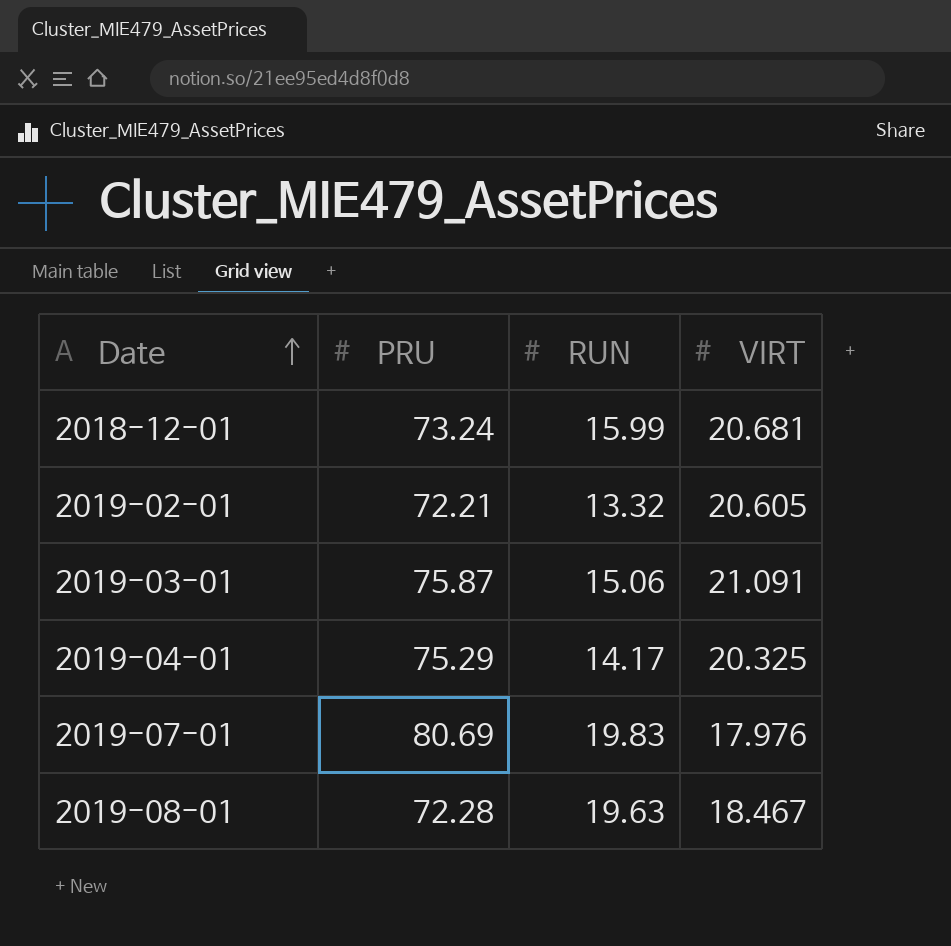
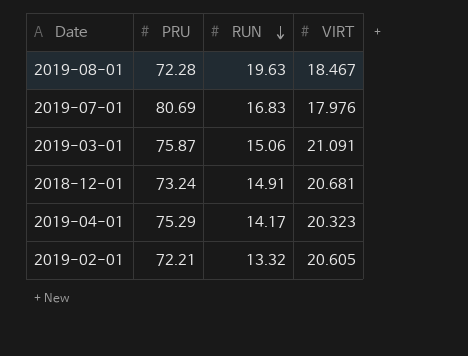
row order: Date ascending -> RUN descending
2019-07-01 | RUN: 19.83 -> 16.83
2018-12-01 | RUN: 15.99 -> 14.91
2019-04-01 | VIRT: 20.325 -> 20.323

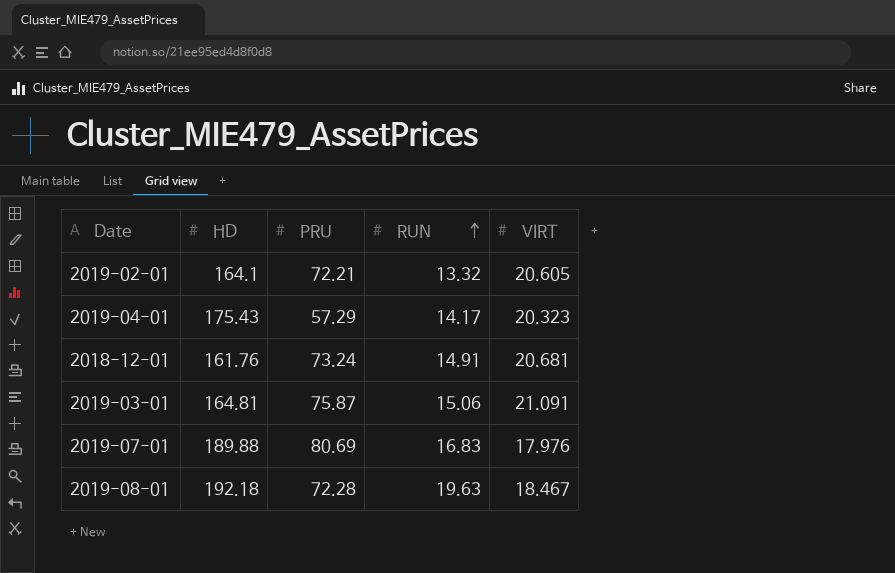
row order: RUN descending -> RUN ascending
column HD | position: none -> 2
2019-04-01 | PRU: 75.29 -> 57.29

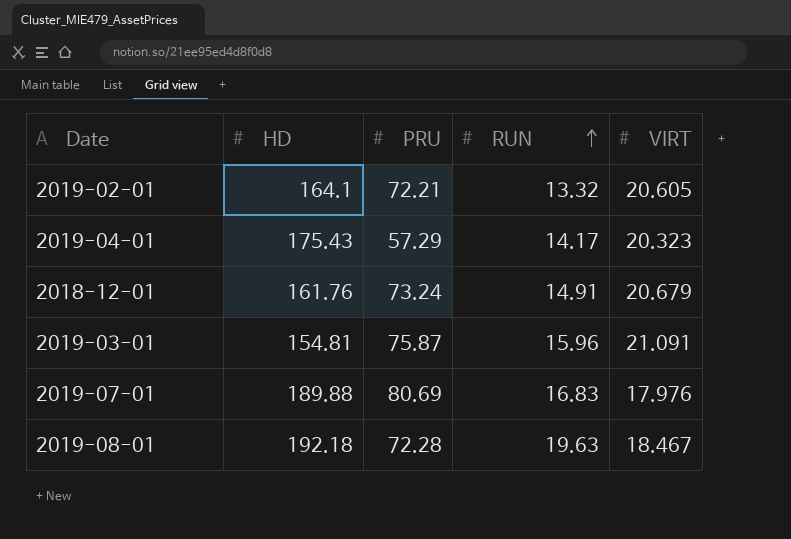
2018-12-01 | VIRT: 20.681 -> 20.679
2019-03-01 | HD: 164.81 -> 154.81
2019-03-01 | RUN: 15.06 -> 15.96

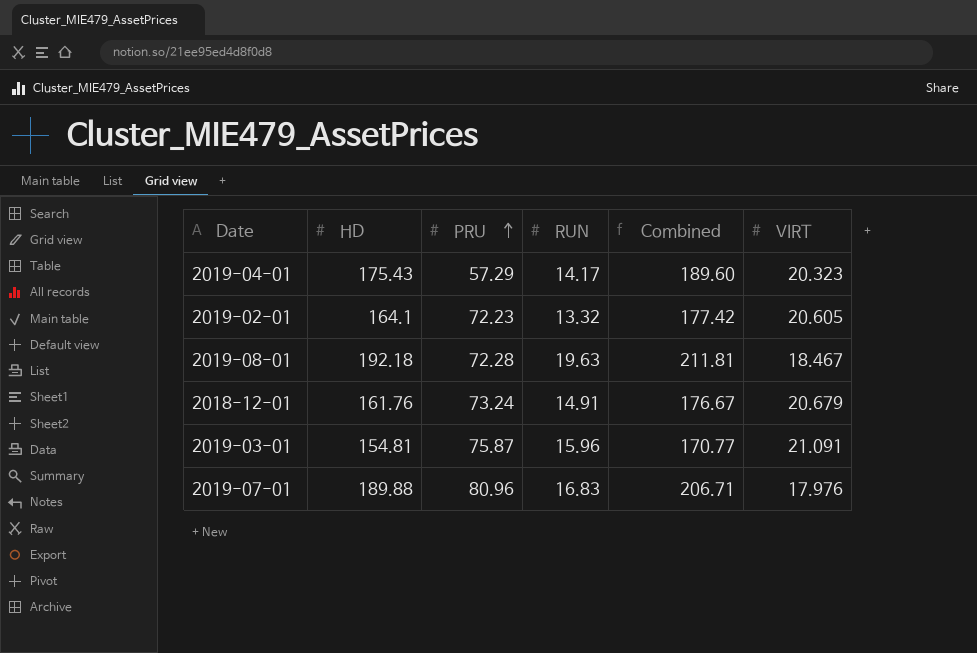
row order: RUN ascending -> PRU ascending
column Combined | formula: none -> [HD] + [RUN]
2019-02-01 | PRU: 72.21 -> 72.23
2019-07-01 | PRU: 80.69 -> 80.96

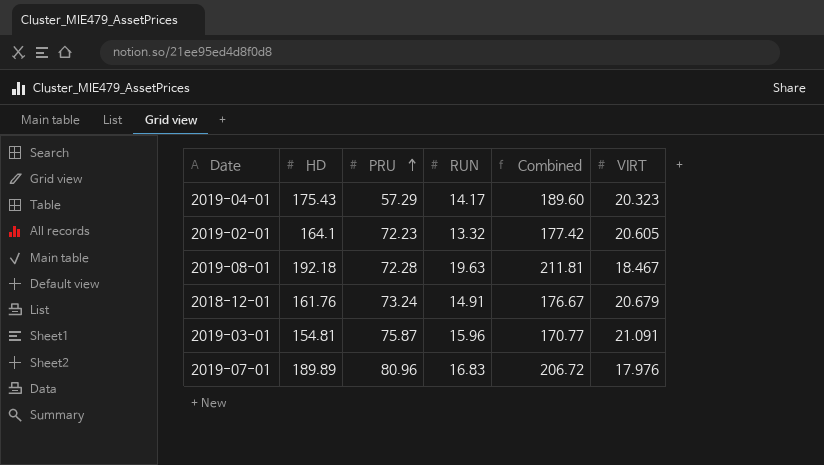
2019-07-01 | HD: 189.88 -> 189.89
2019-07-01 | Combined: 206.71 -> 206.72

